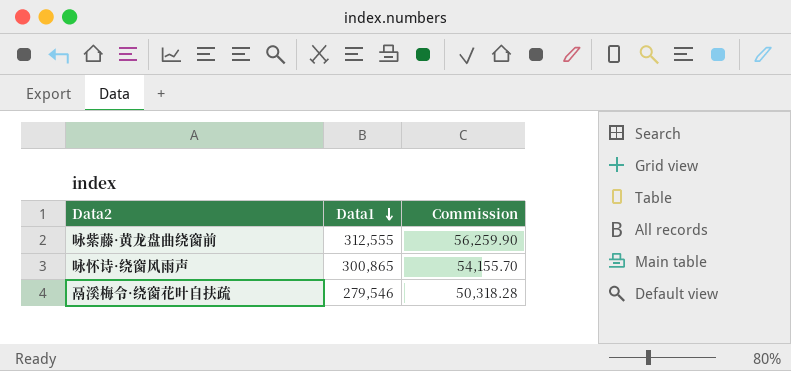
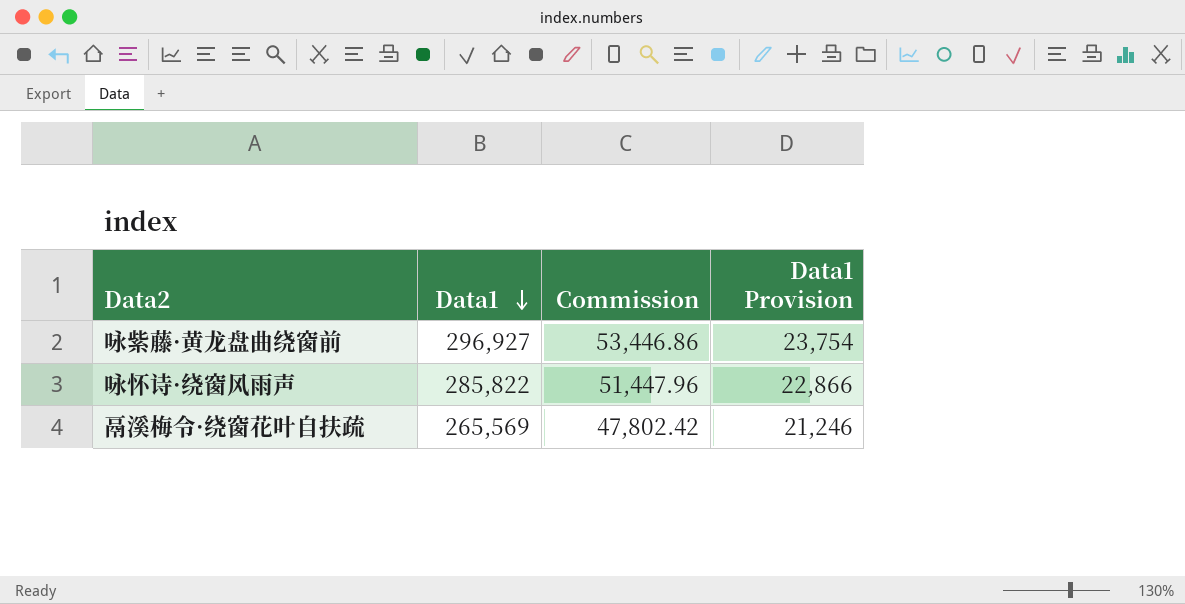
column Data1 Provision | formula: none -> [Data1] * 0.08
咏紫藤·黄龙盘曲绕窗前 | Data1: 312,555 -> 296,927
咏紫藤·黄龙盘曲绕窗前 | Commission: 56,259.90 -> 53,446.86
咏怀诗·绕窗风雨声 | Data1: 300,865 -> 285,822
咏怀诗·绕窗风雨声 | Commission: 54,155.70 -> 51,447.96
鬲溪梅令·绕窗花叶自扶疏 | Data1: 279,546 -> 265,569
鬲溪梅令·绕窗花叶自扶疏 | Commission: 50,318.28 -> 47,802.42

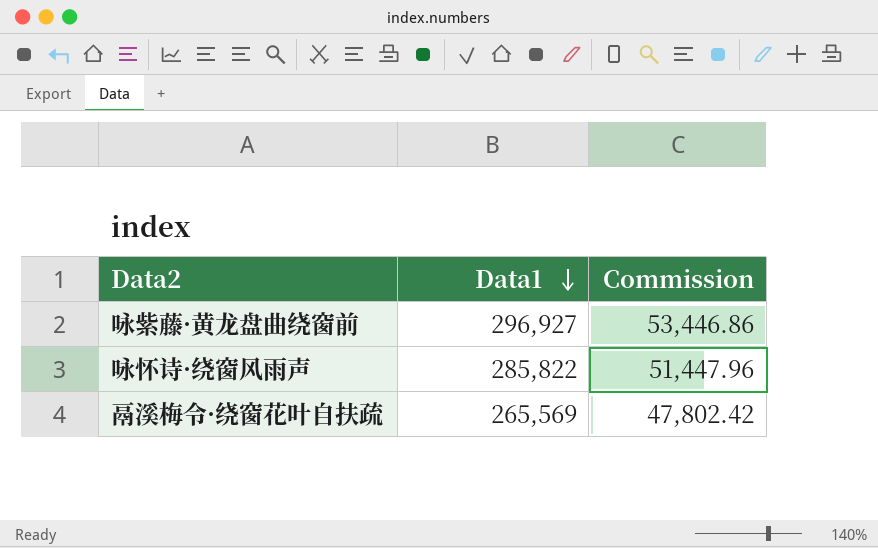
column Data1 Provision | formula: [Data1] * 0.08 -> none

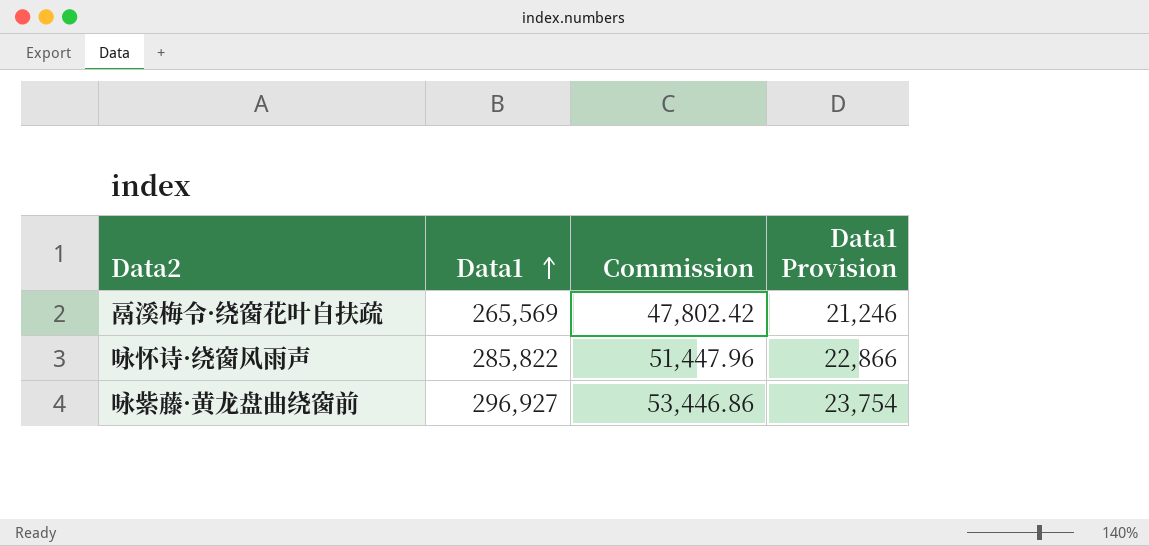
row order: Data1 descending -> Data1 ascending
column Data1 Provision | formula: none -> [Data1] * 0.08

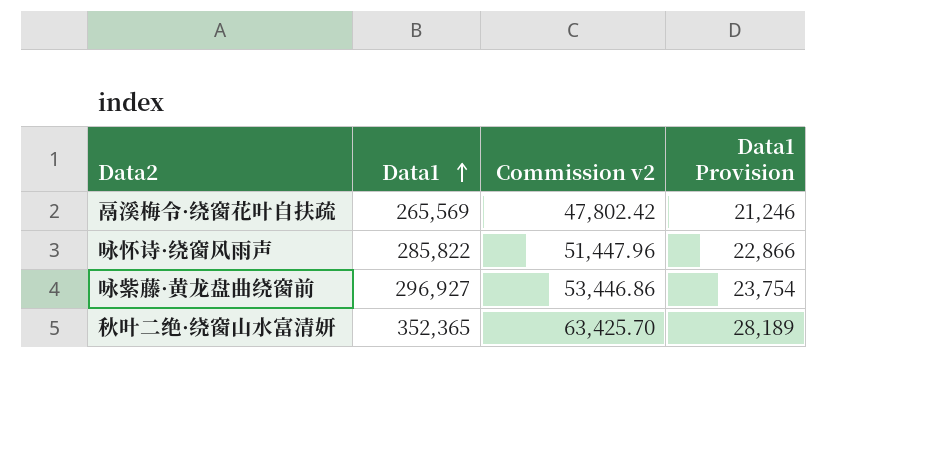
column name: Commission -> Commission v2
row 秋叶二绝·绕窗山水富清妍: none -> 352,365 | 63,425.70 | 28,189

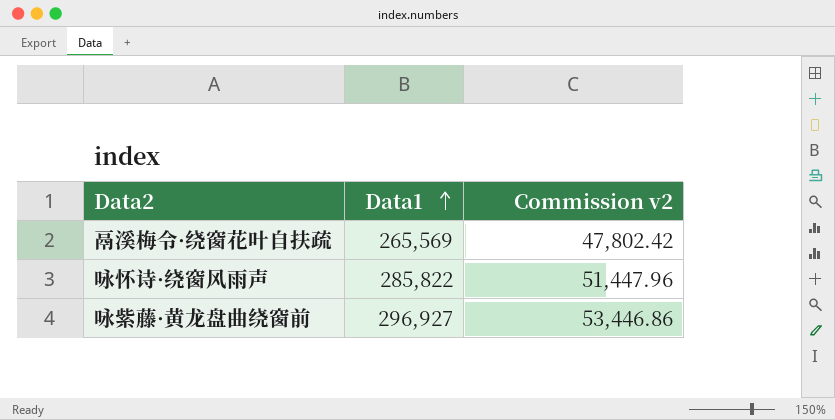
column Data1 Provision | formula: [Data1] * 0.08 -> none
row 秋叶二绝·绕窗山水富清妍: 352,365 | 63,425.70 | 28,189 -> none

